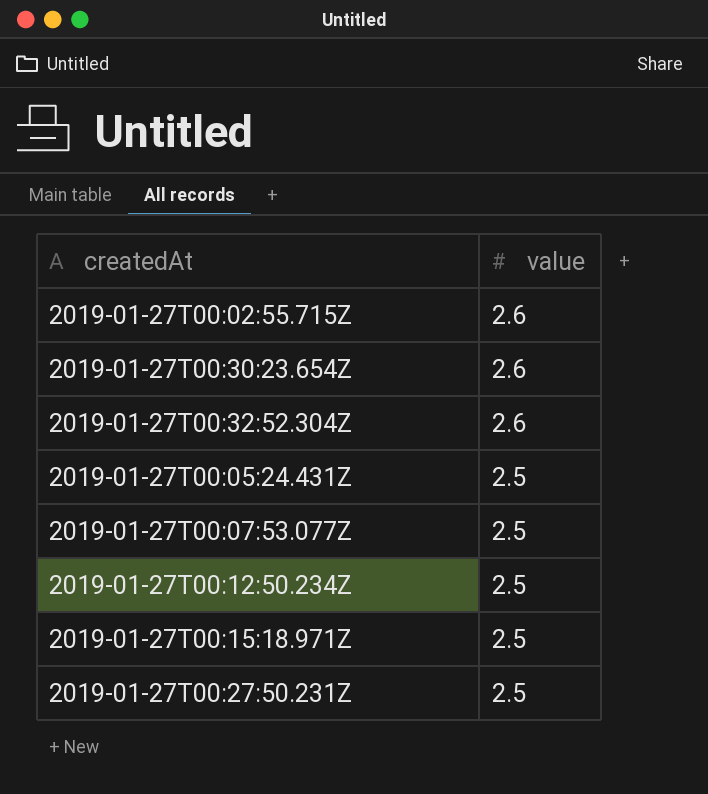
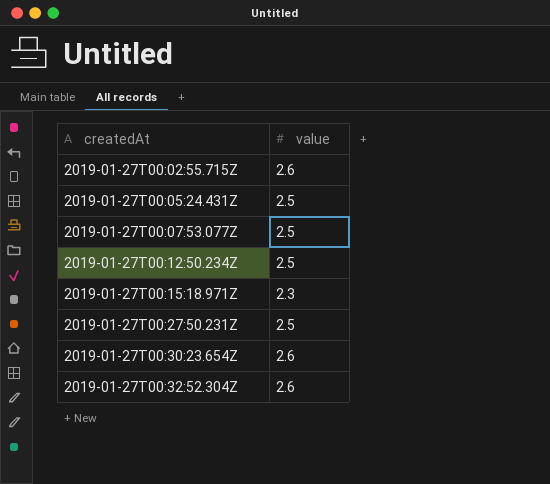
row order: value descending -> createdAt ascending
2019-01-27T00:15:18.971Z | value: 2.5 -> 2.3

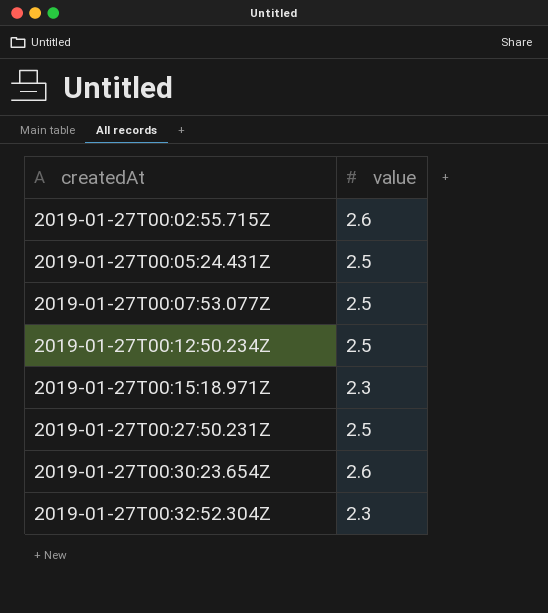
2019-01-27T00:32:52.304Z | value: 2.6 -> 2.3

